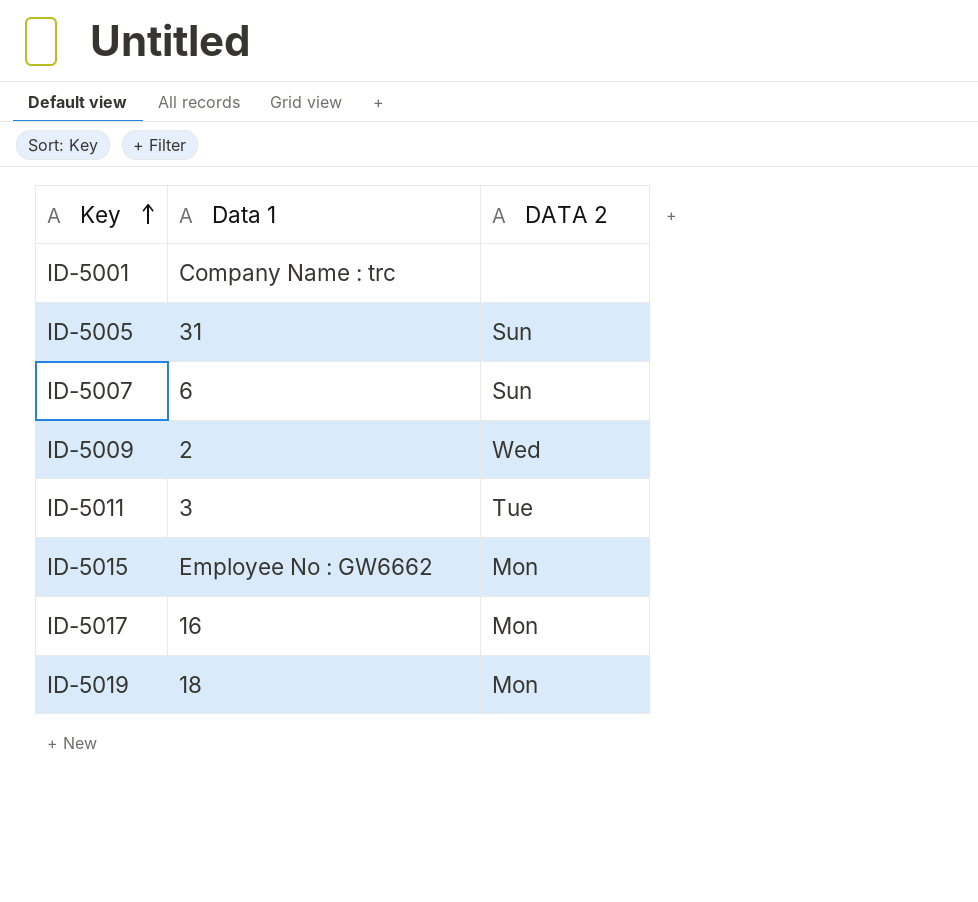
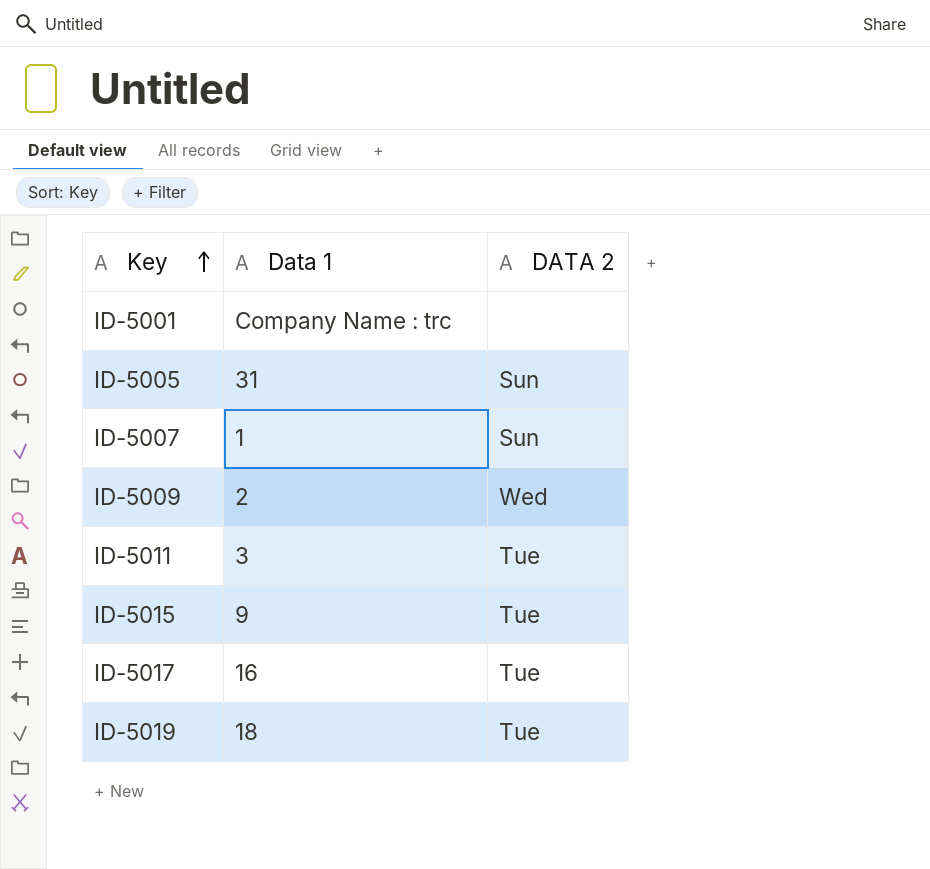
ID-5007 | Data 1: 6 -> 1
ID-5015 | Data 1: Employee No : GW6662 -> 9
ID-5015 | DATA 2: Mon -> Tue
ID-5017 | DATA 2: Mon -> Tue
ID-5019 | DATA 2: Mon -> Tue

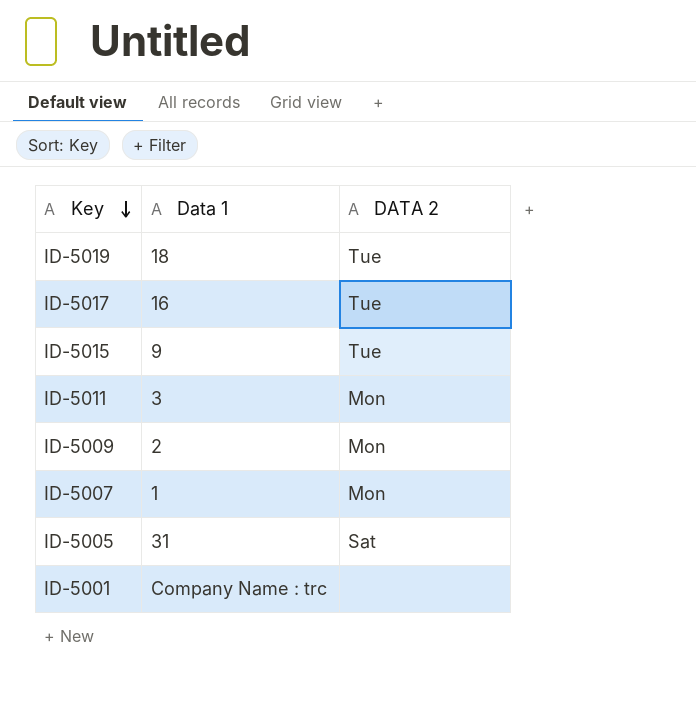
row order: Key ascending -> Key descending
ID-5011 | DATA 2: Tue -> Mon
ID-5009 | DATA 2: Wed -> Mon
ID-5007 | DATA 2: Sun -> Mon
ID-5005 | DATA 2: Sun -> Sat

